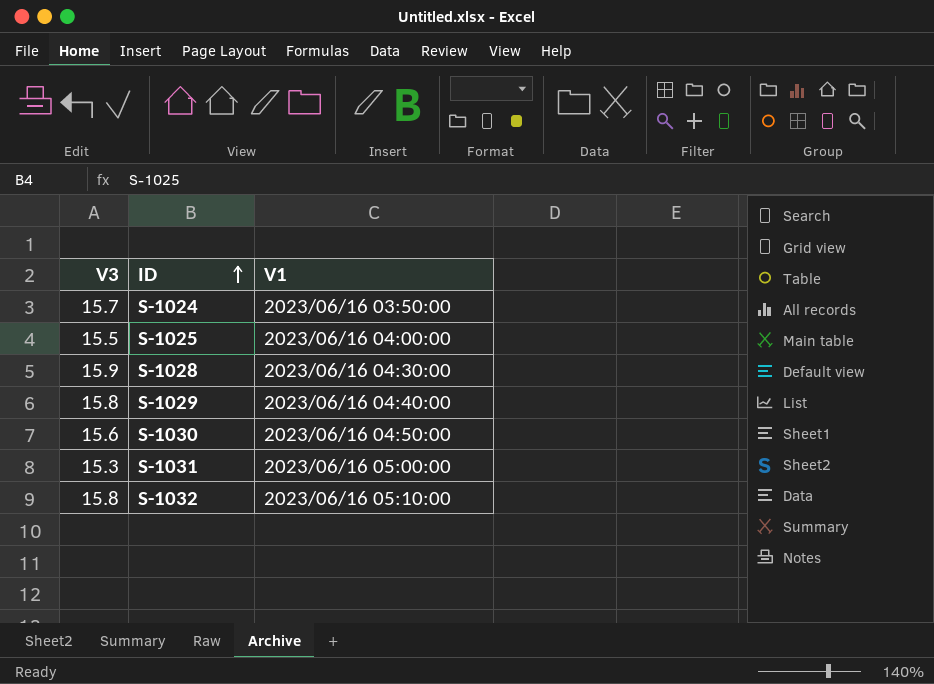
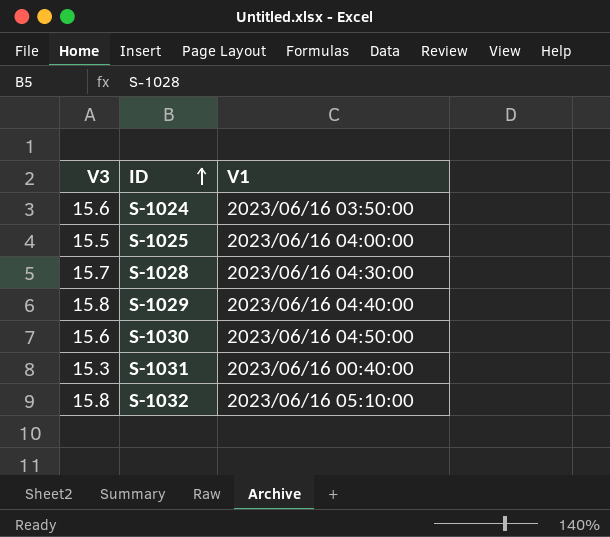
S-1024 | V3: 15.7 -> 15.6
S-1028 | V3: 15.9 -> 15.7
S-1031 | V1: 2023/06/16 05:00:00 -> 2023/06/16 00:40:00

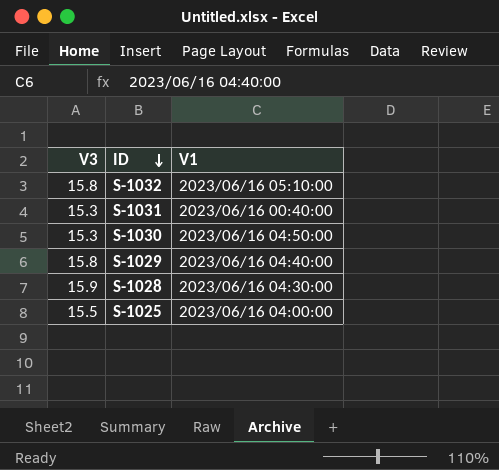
row order: ID ascending -> ID descending
row S-1024: 15.6 | 2023/06/16 03:50:00 -> none
S-1030 | V3: 15.6 -> 15.3
S-1028 | V3: 15.7 -> 15.9

